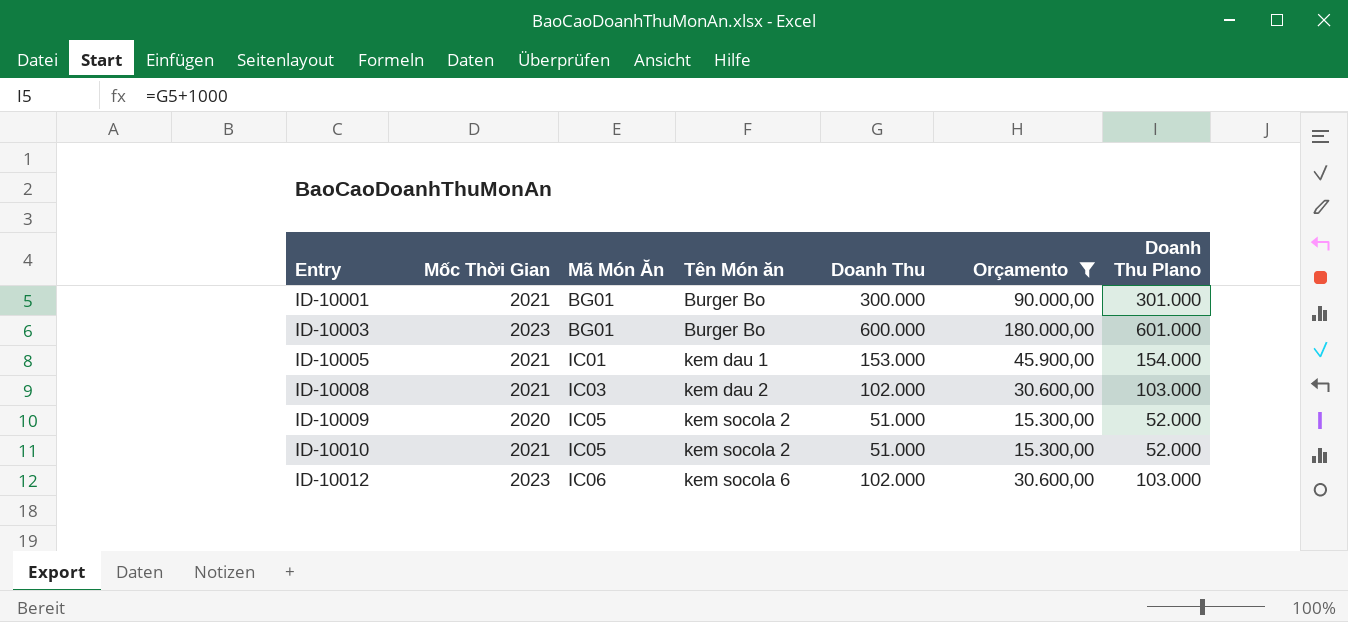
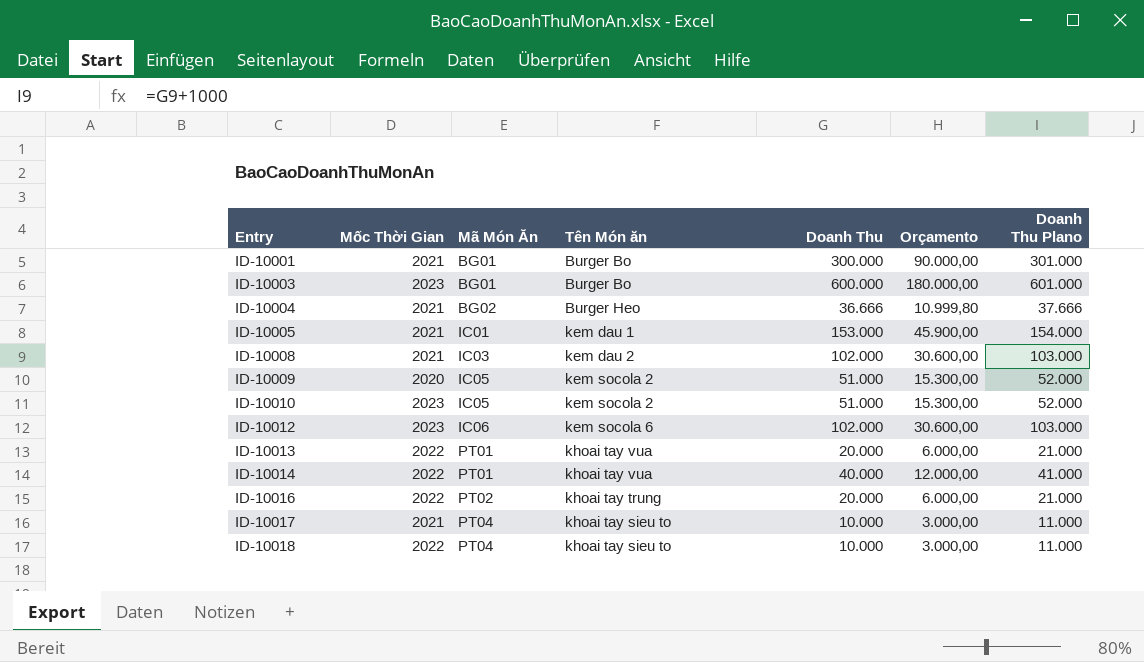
filter: Orçamento >= 15.300,00 -> none
ID-10010 | Mốc Thời Gian: 2021 -> 2023

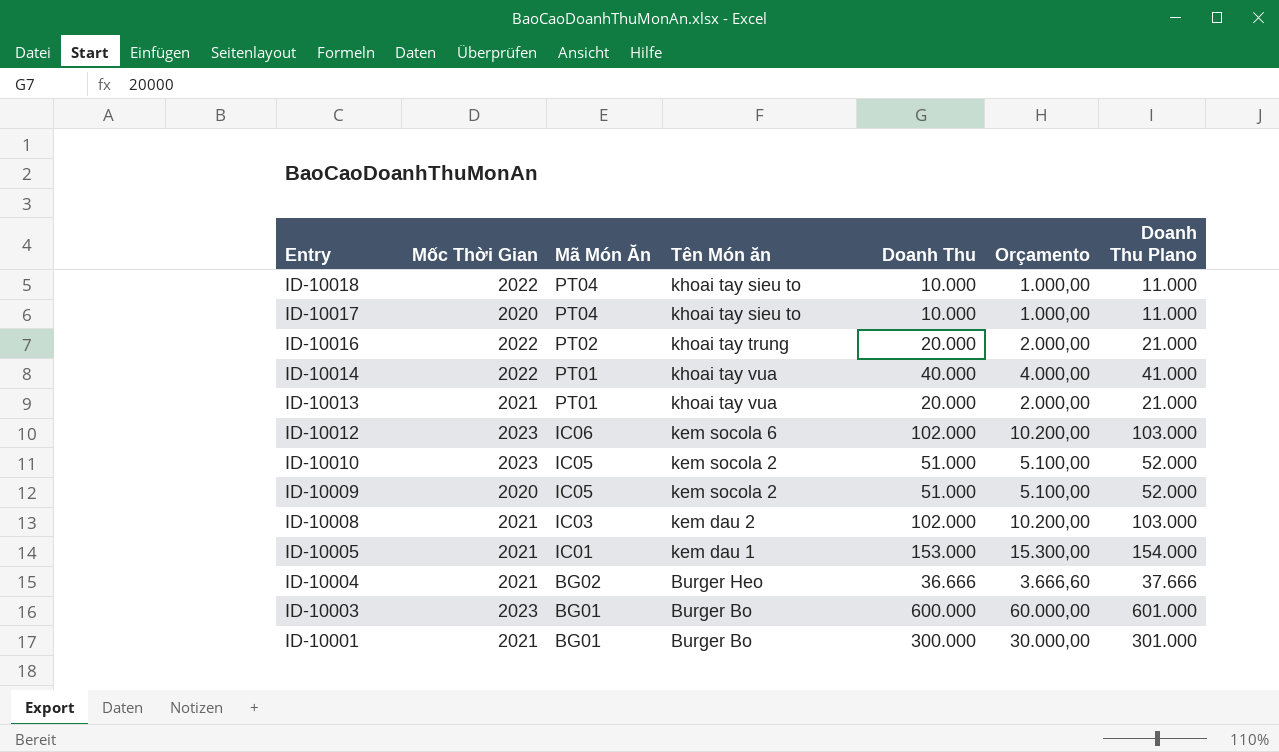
row order: Entry ascending -> Entry descending
column Orçamento | formula: [Doanh Thu] * 0,3 -> [Doanh Thu] * 0,1
ID-10017 | Mốc Thời Gian: 2021 -> 2020
ID-10013 | Mốc Thời Gian: 2022 -> 2021

